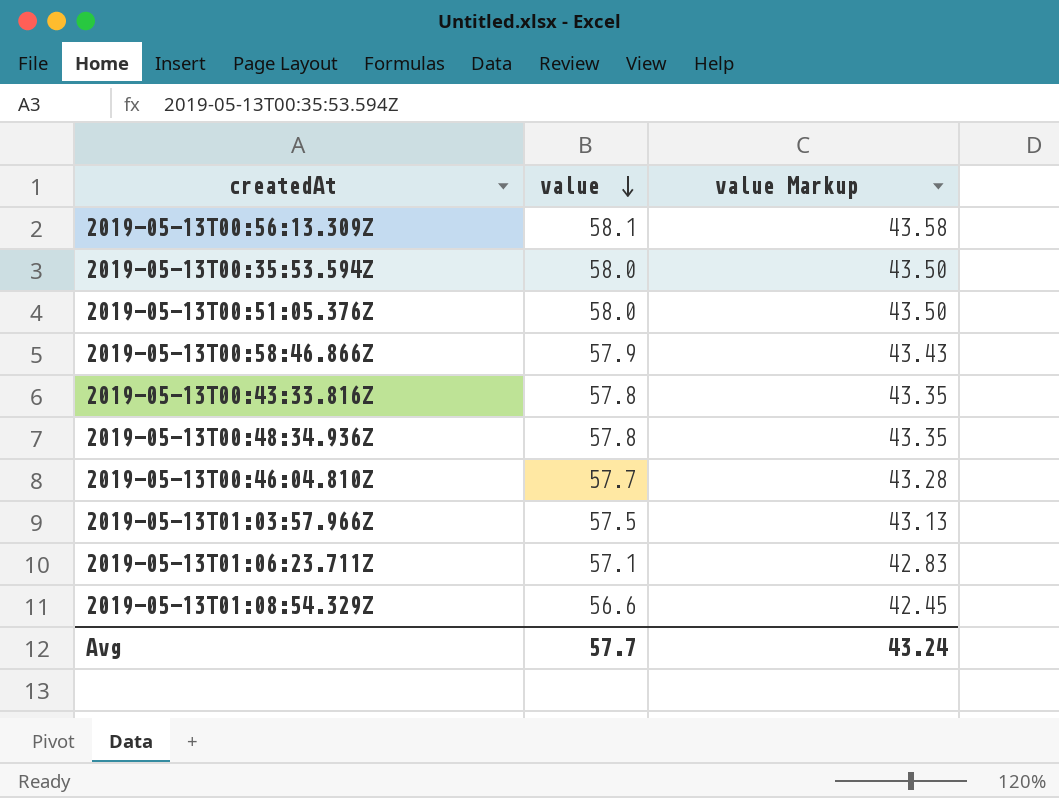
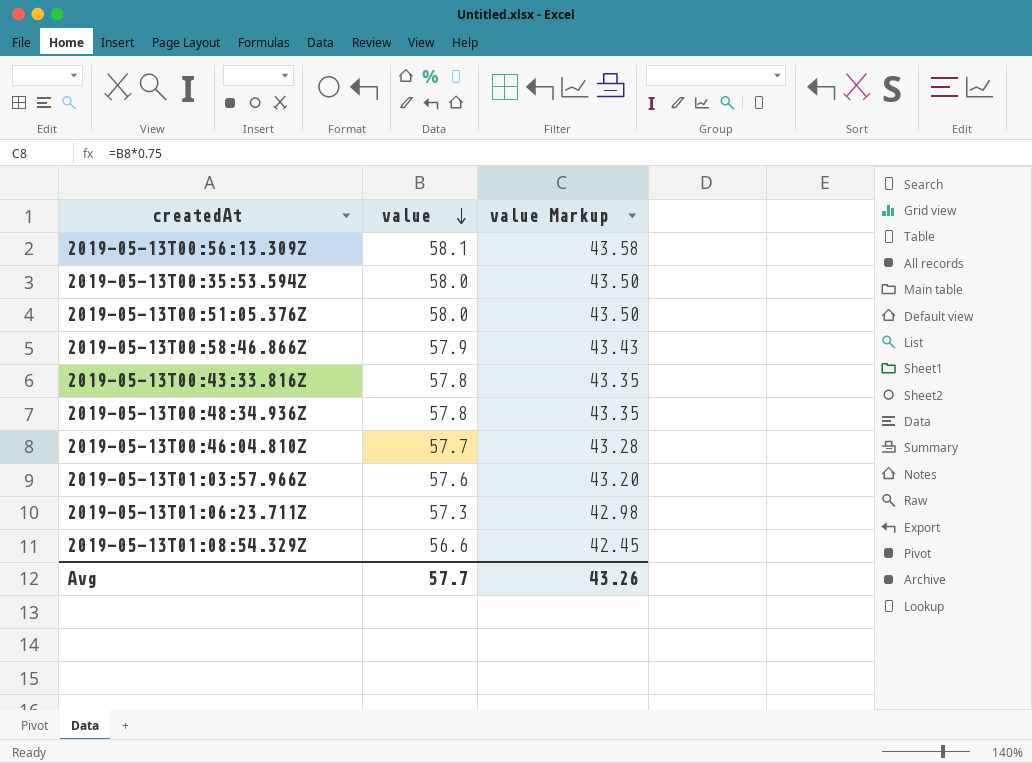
2019-05-13T01:03:57.966Z | value: 57.5 -> 57.6
2019-05-13T01:03:57.966Z | value Markup: 43.13 -> 43.20
2019-05-13T01:06:23.711Z | value: 57.1 -> 57.3
2019-05-13T01:06:23.711Z | value Markup: 42.83 -> 42.98
Avg | value Markup: 43.24 -> 43.26

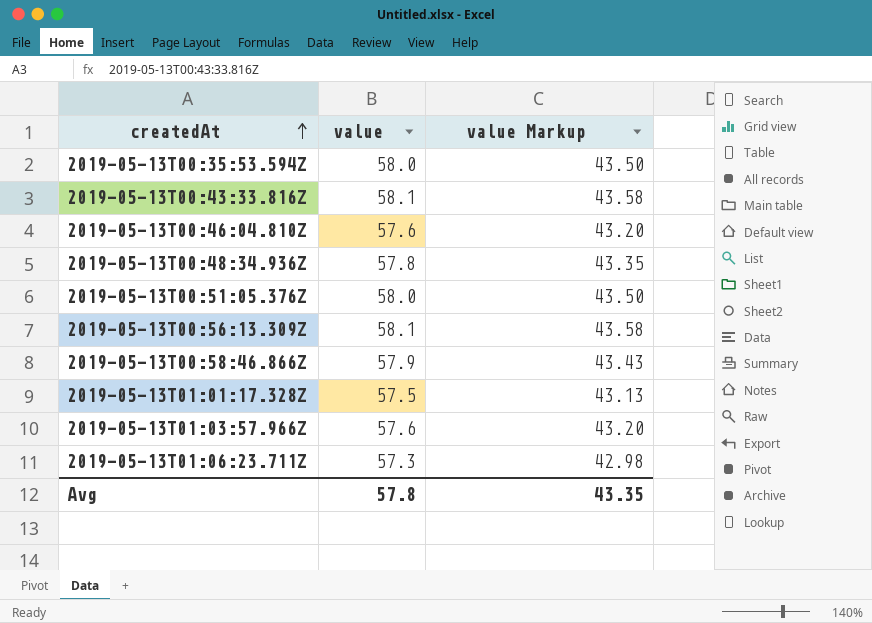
row order: value descending -> createdAt ascending
row 2019-05-13T01:08:54.329Z: 56.6 | 42.45 -> none
2019-05-13T00:43:33.816Z | value: 57.8 -> 58.1
2019-05-13T00:43:33.816Z | value Markup: 43.35 -> 43.58
2019-05-13T00:46:04.810Z | value: 57.7 -> 57.6
2019-05-13T00:46:04.810Z | value Markup: 43.28 -> 43.20
row 2019-05-13T01:01:17.328Z: none -> 57.5 | 43.13
Avg | value: 57.7 -> 57.8
Avg | value Markup: 43.26 -> 43.35

